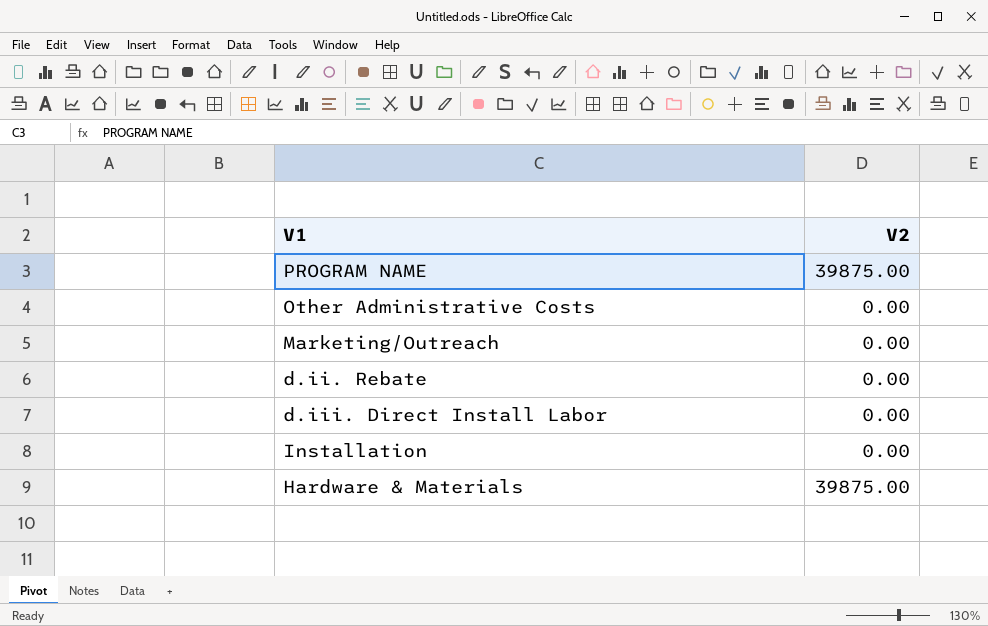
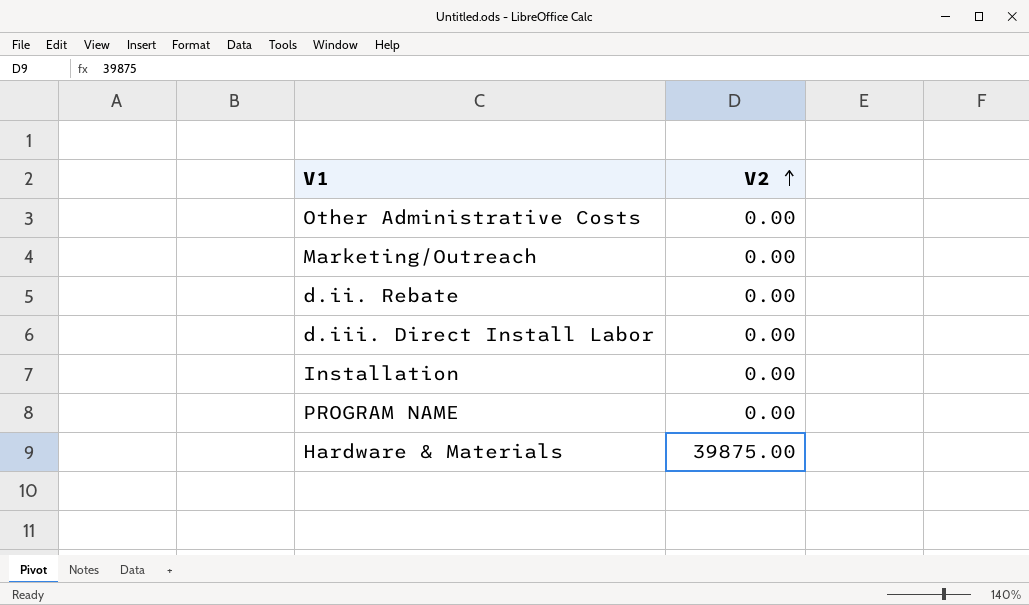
row order: none -> V2 ascending
PROGRAM NAME | V2: 39875.00 -> 0.00

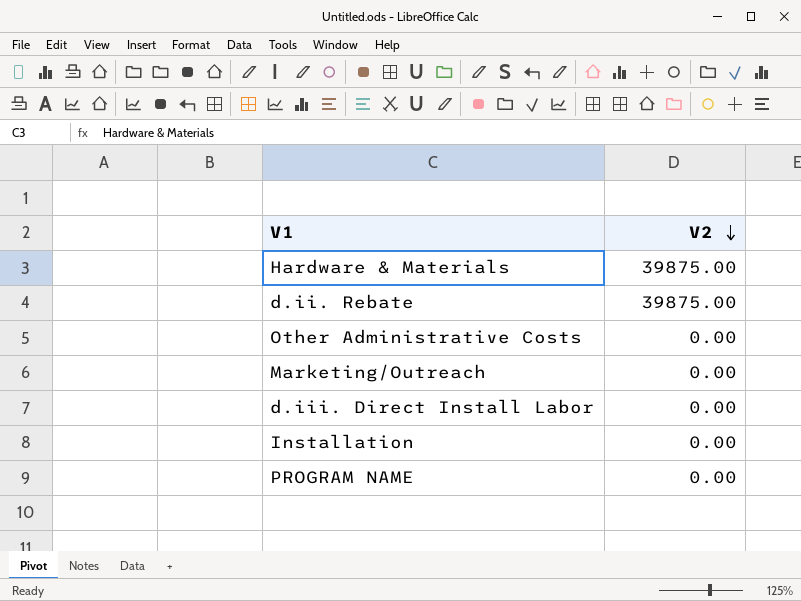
row order: V2 ascending -> V2 descending
d.ii. Rebate | V2: 0.00 -> 39875.00

